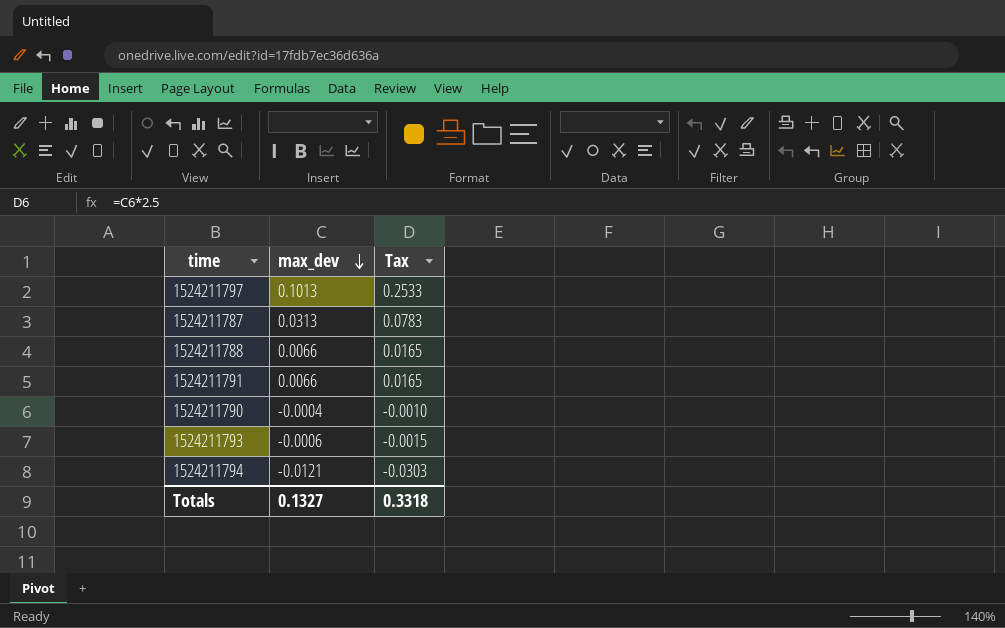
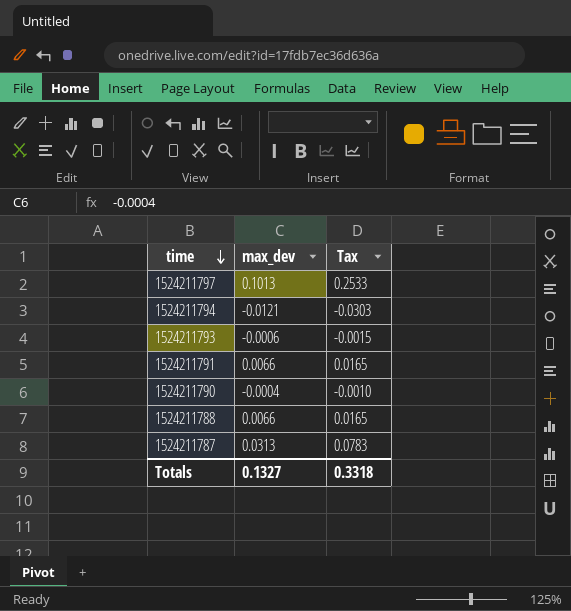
row order: max_dev descending -> time descending

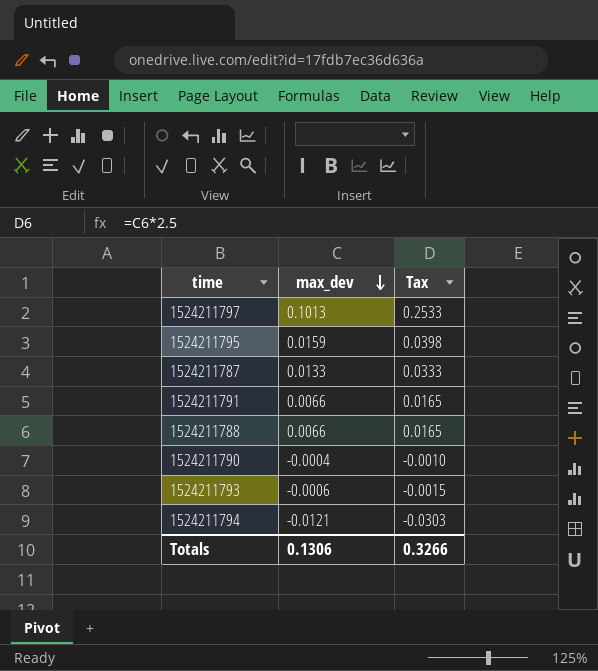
row order: time descending -> max_dev descending
row 1524211795: none -> 0.0159 | 0.0398
1524211787 | max_dev: 0.0313 -> 0.0133
1524211787 | Tax: 0.0783 -> 0.0333
Totals | max_dev: 0.1327 -> 0.1306
Totals | Tax: 0.3318 -> 0.3266

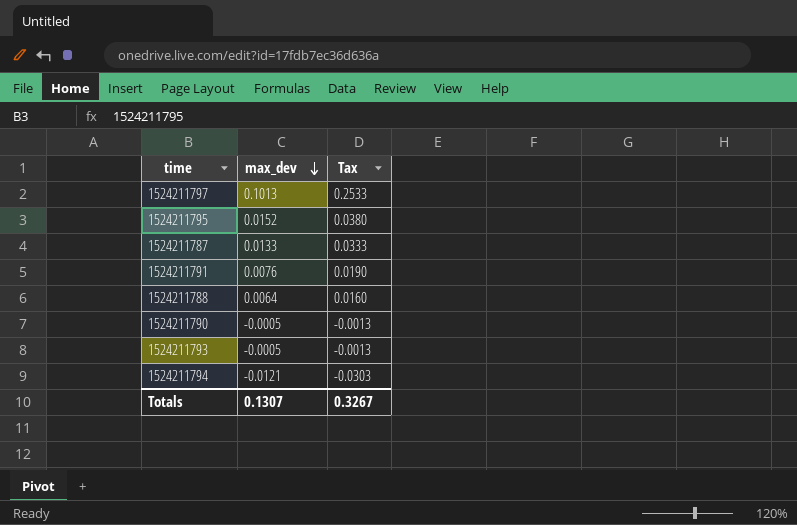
1524211795 | max_dev: 0.0159 -> 0.0152
1524211795 | Tax: 0.0398 -> 0.0380
1524211791 | max_dev: 0.0066 -> 0.0076
1524211791 | Tax: 0.0165 -> 0.0190
1524211788 | max_dev: 0.0066 -> 0.0064
1524211788 | Tax: 0.0165 -> 0.0160
1524211790 | max_dev: -0.0004 -> -0.0005
1524211790 | Tax: -0.0010 -> -0.0013
1524211793 | max_dev: -0.0006 -> -0.0005
1524211793 | Tax: -0.0015 -> -0.0013
Totals | max_dev: 0.1306 -> 0.1307
Totals | Tax: 0.3266 -> 0.3267

